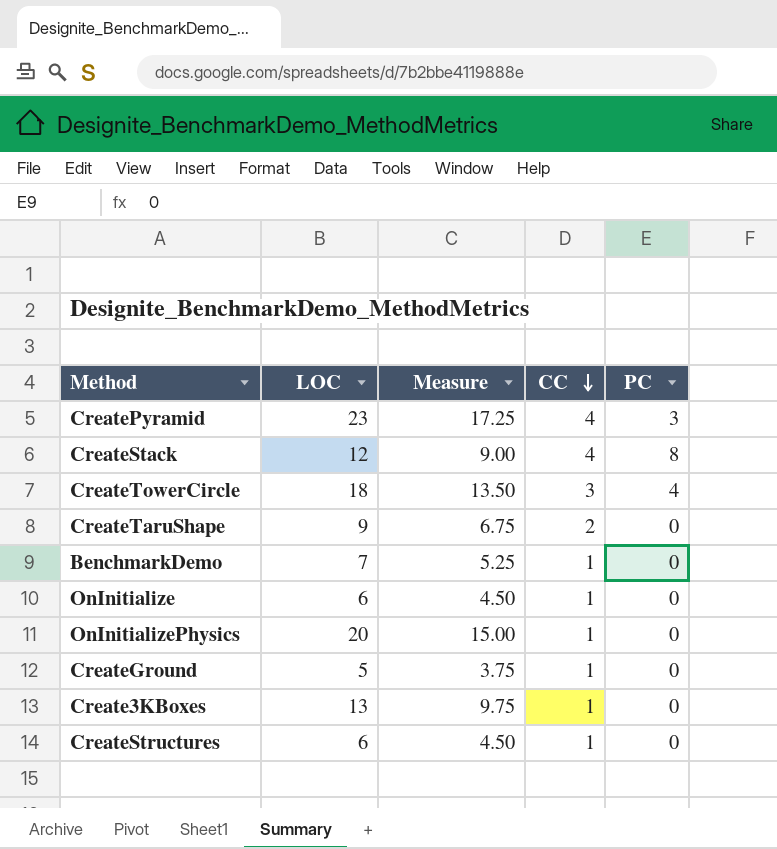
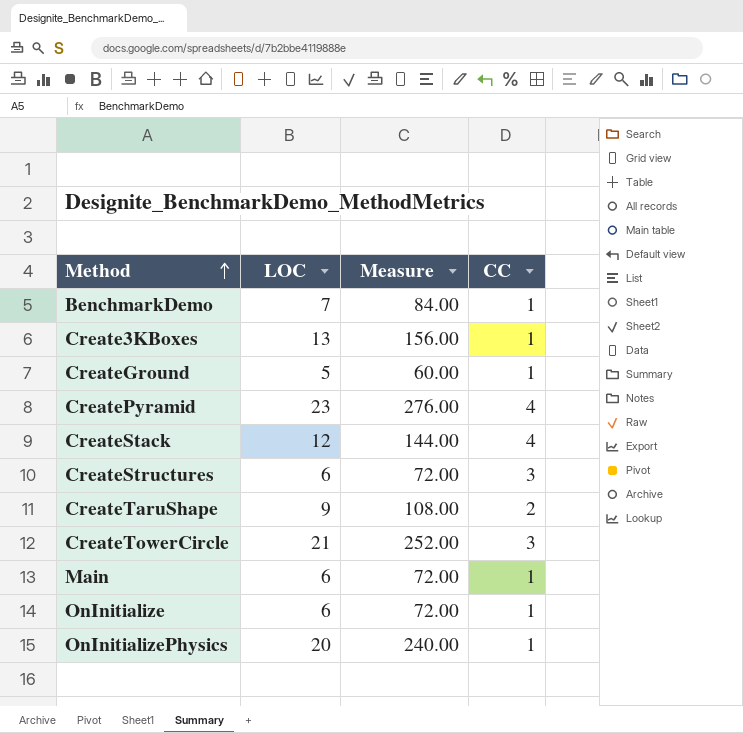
row order: CC descending -> Method ascending
column PC | position: 5 -> none
column Measure | formula: [LOC] * 0.75 -> [LOC] * 12
CreateStructures | CC: 1 -> 3
CreateTowerCircle | LOC: 18 -> 21
row Main: none -> 6 | 72.00 | 1

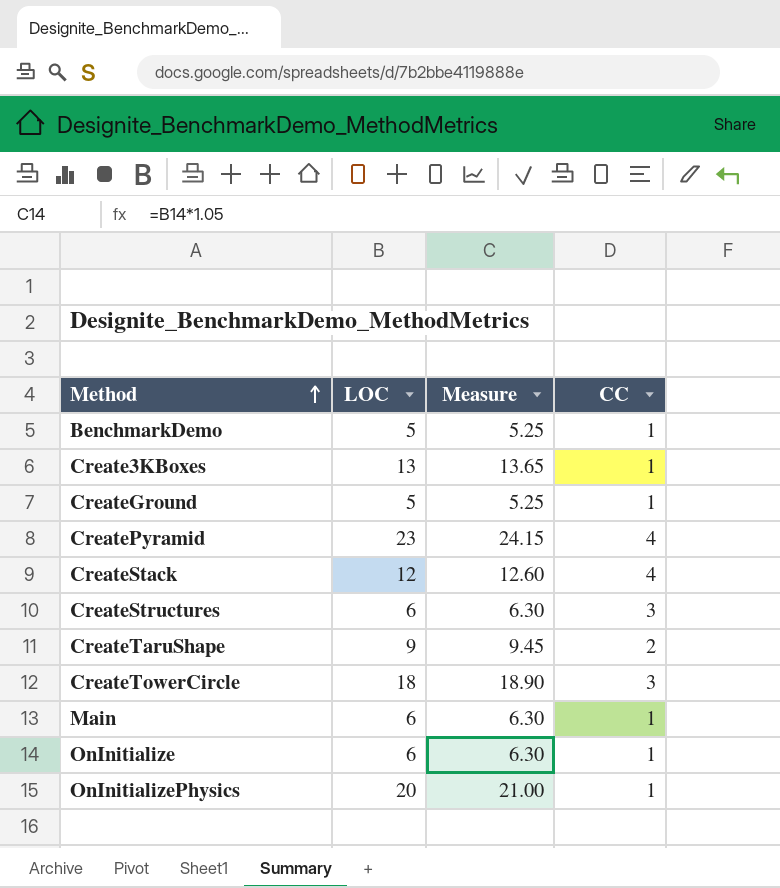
column Measure | formula: [LOC] * 12 -> [LOC] * 1.05
BenchmarkDemo | LOC: 7 -> 5
CreateTowerCircle | LOC: 21 -> 18

